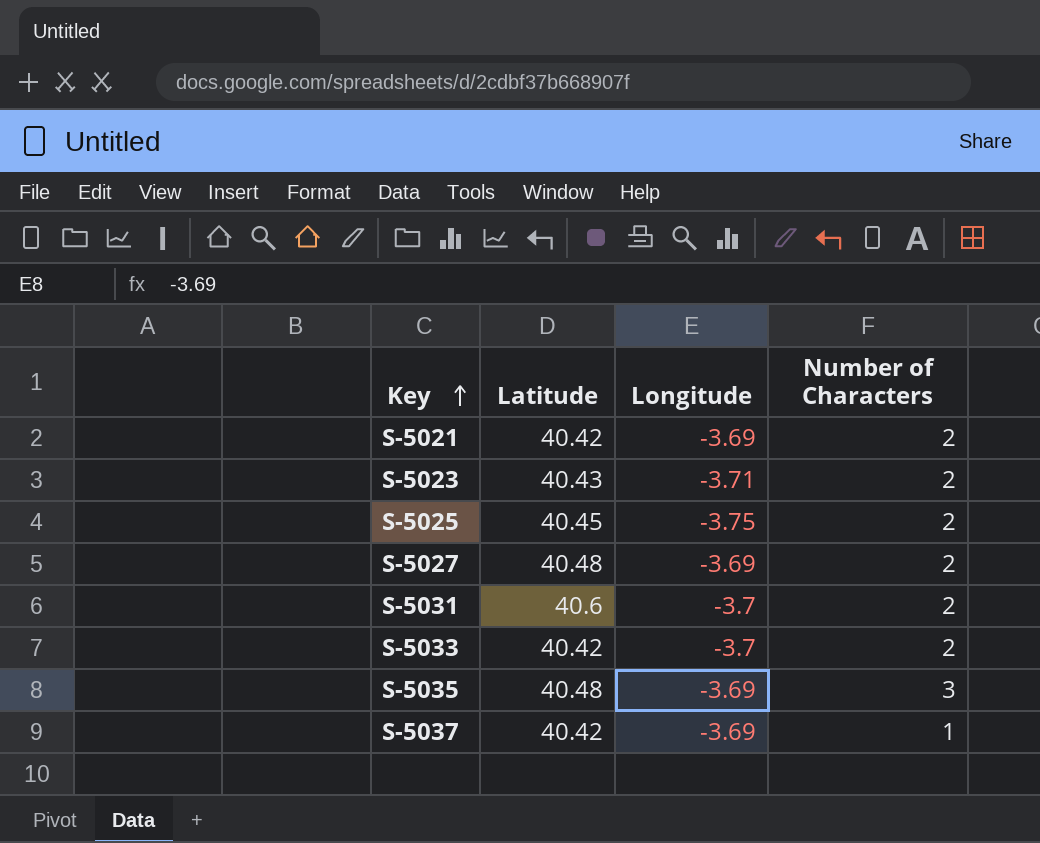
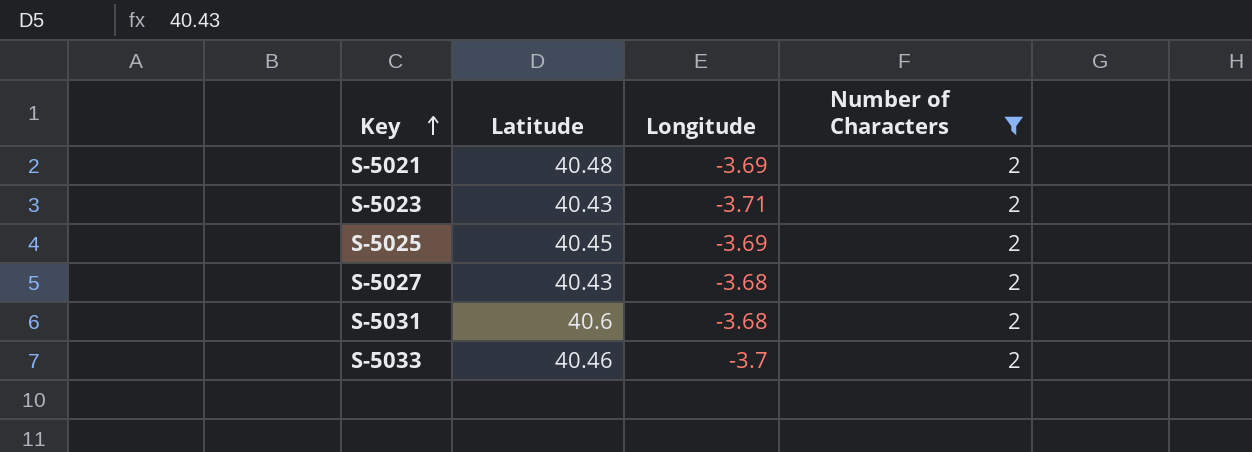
filter: none -> Number of Characters = 2
S-5021 | Latitude: 40.42 -> 40.48
S-5025 | Longitude: -3.75 -> -3.69
S-5027 | Latitude: 40.48 -> 40.43
S-5027 | Longitude: -3.69 -> -3.68
S-5031 | Longitude: -3.7 -> -3.68
S-5033 | Latitude: 40.42 -> 40.46

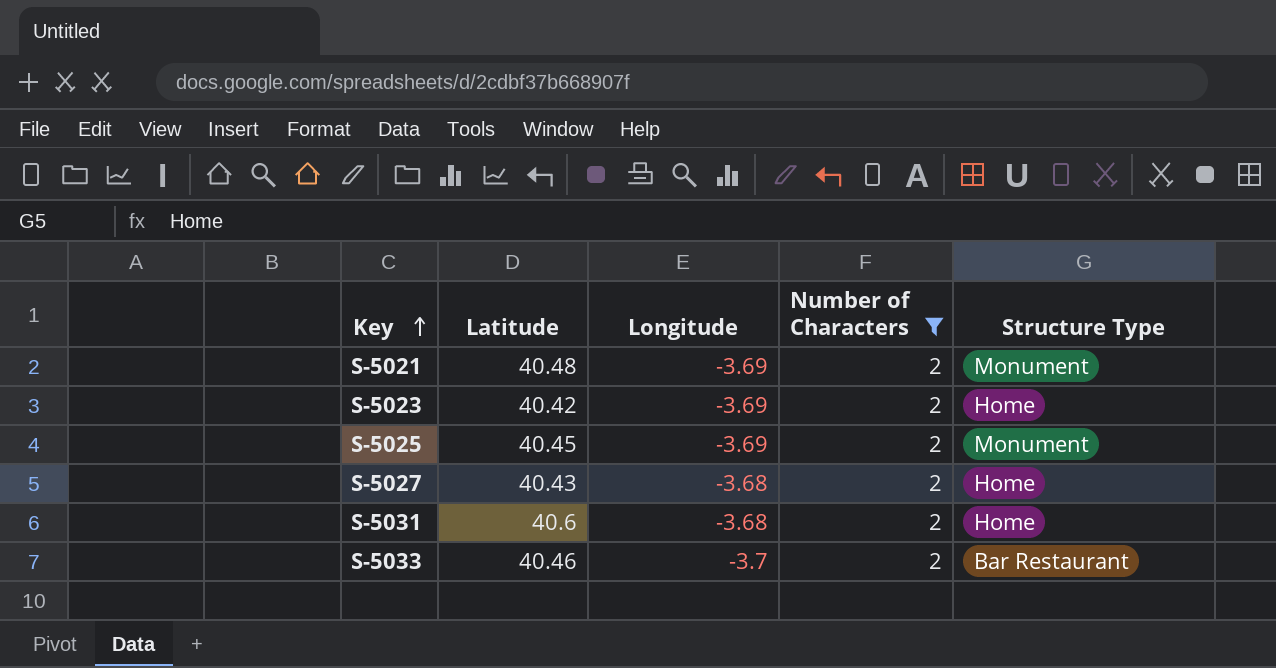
column Structure Type | position: none -> 5
S-5023 | Latitude: 40.43 -> 40.42
S-5023 | Longitude: -3.71 -> -3.69

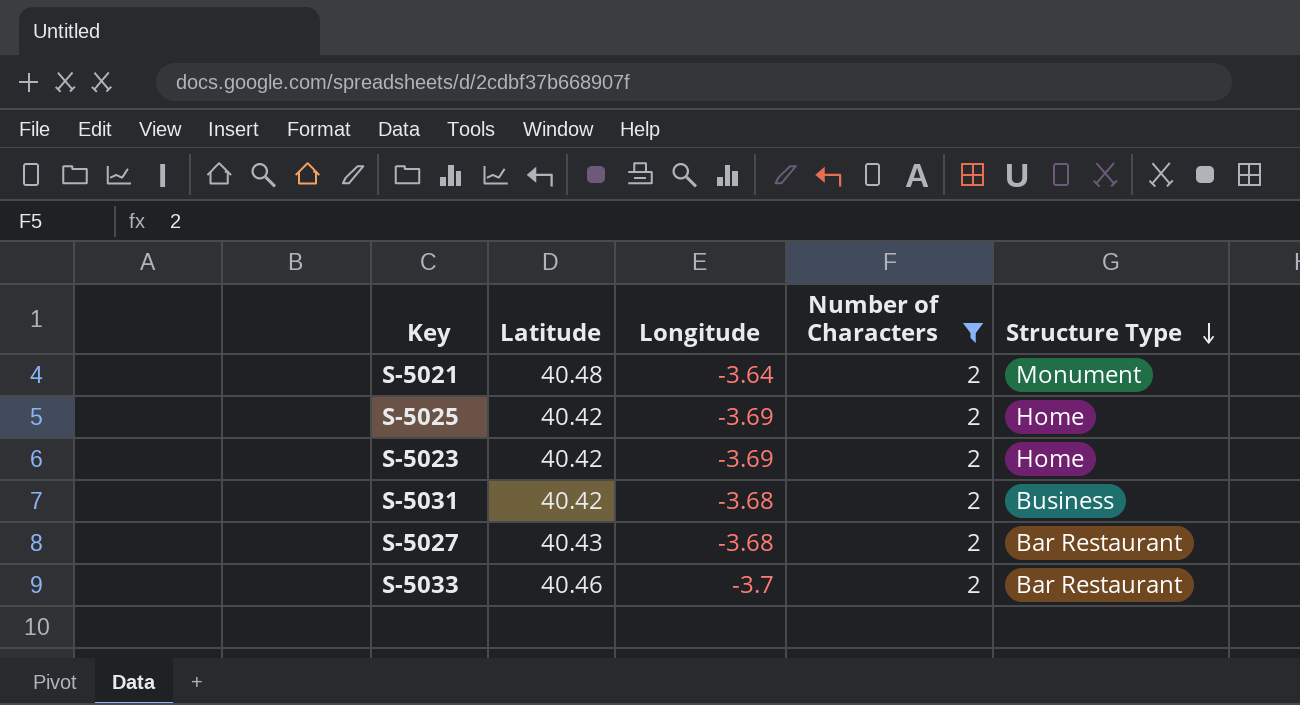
row order: Key ascending -> Structure Type descending
S-5021 | Longitude: -3.69 -> -3.64
S-5025 | Latitude: 40.45 -> 40.42
S-5025 | Structure Type: Monument -> Home
S-5031 | Latitude: 40.6 -> 40.42
S-5031 | Structure Type: Home -> Business
S-5027 | Structure Type: Home -> Bar Restaurant

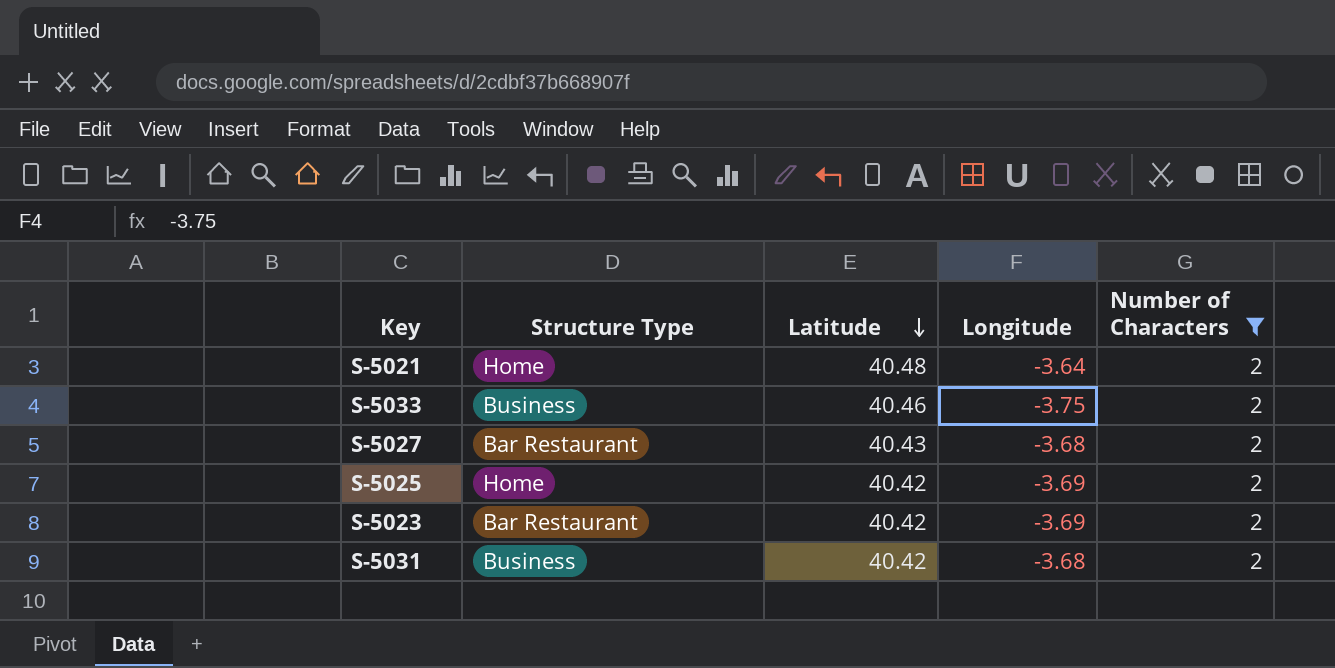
row order: Structure Type descending -> Latitude descending
column Structure Type | position: 5 -> 2
S-5021 | Structure Type: Monument -> Home
S-5033 | Structure Type: Bar Restaurant -> Business
S-5033 | Longitude: -3.7 -> -3.75
S-5023 | Structure Type: Home -> Bar Restaurant

